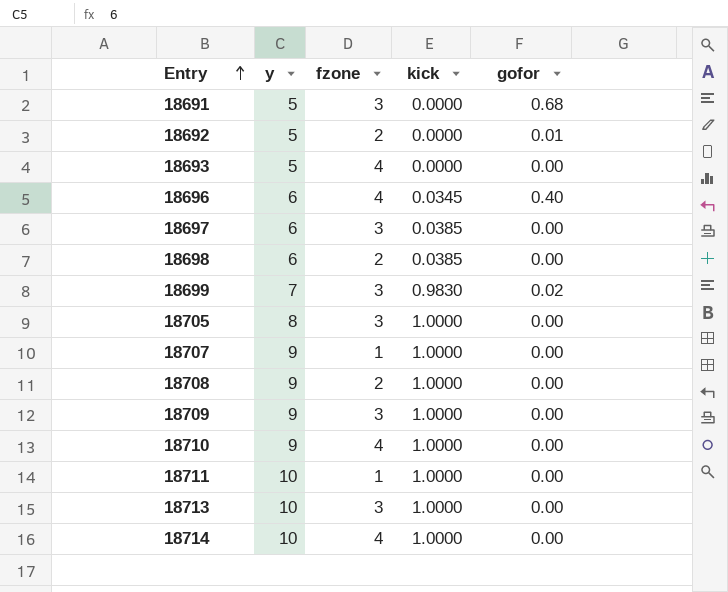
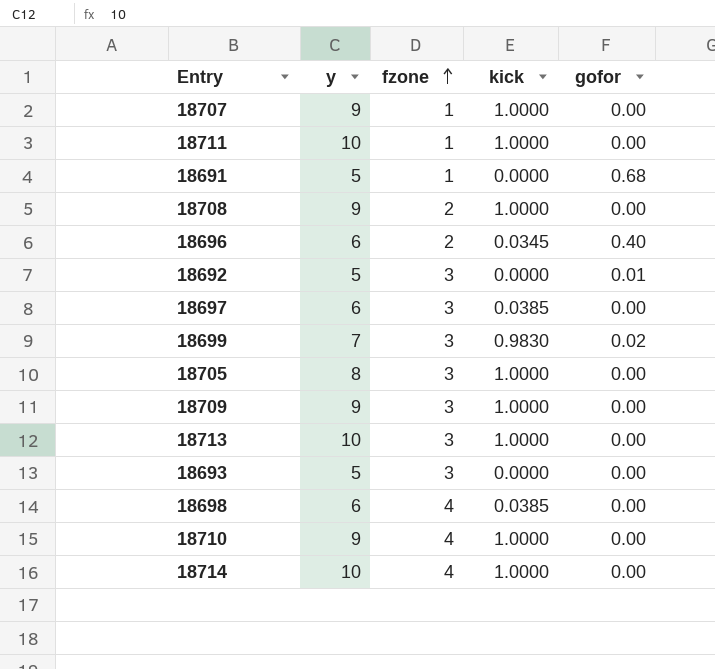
row order: Entry ascending -> fzone ascending
18691 | fzone: 3 -> 1
18696 | fzone: 4 -> 2
18692 | fzone: 2 -> 3
18693 | fzone: 4 -> 3
18698 | fzone: 2 -> 4

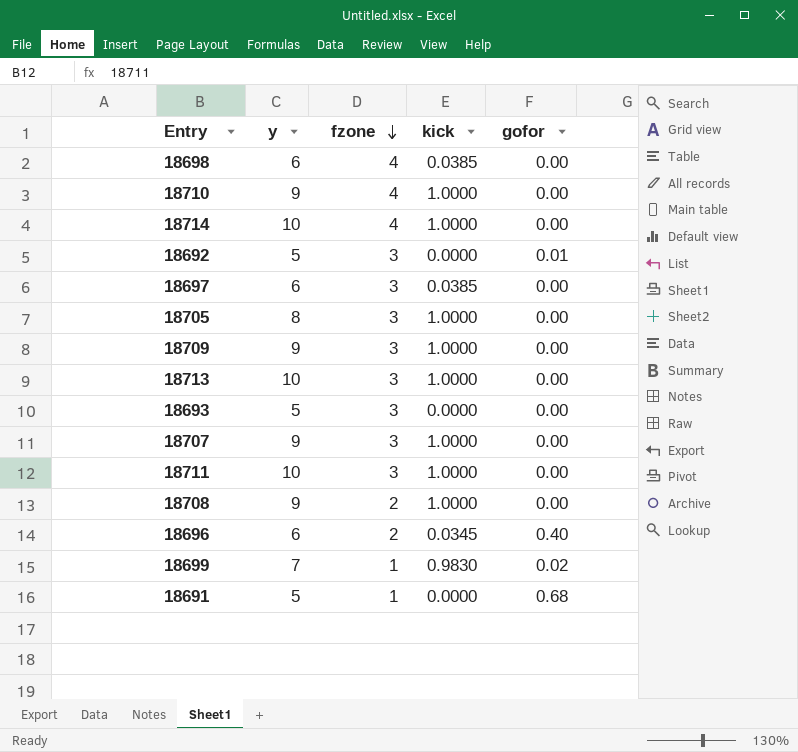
row order: fzone ascending -> fzone descending
18707 | fzone: 1 -> 3
18711 | fzone: 1 -> 3
18699 | fzone: 3 -> 1

